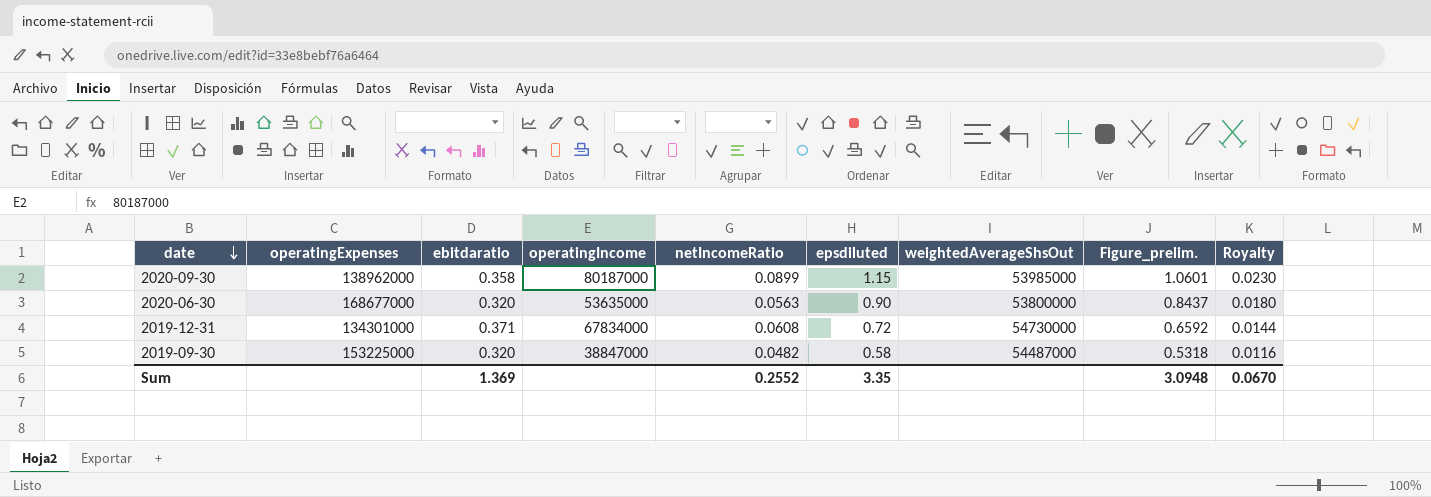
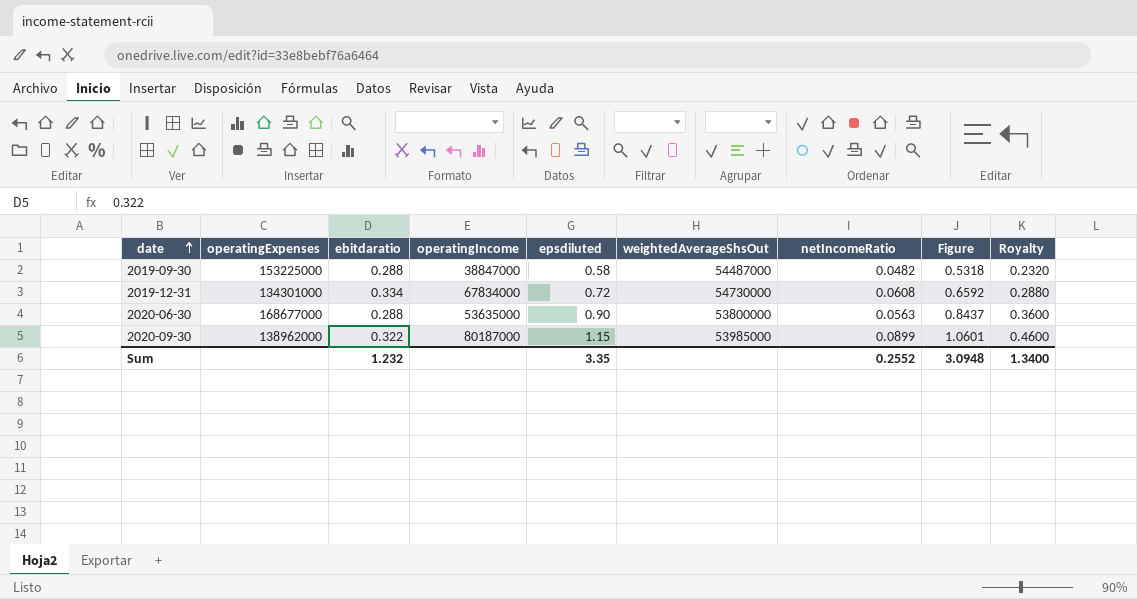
row order: date descending -> date ascending
column netIncomeRatio | position: 5 -> 7
column name: Figure_prelim. -> Figure
column Royalty | formula: [epsdiluted] * 0.02 -> [epsdiluted] * 0.4
2019-09-30 | ebitdaratio: 0.320 -> 0.288
2019-12-31 | ebitdaratio: 0.371 -> 0.334
2020-06-30 | ebitdaratio: 0.320 -> 0.288
2020-09-30 | ebitdaratio: 0.358 -> 0.322
Sum | ebitdaratio: 1.369 -> 1.232
Sum | Royalty: 0.0670 -> 1.3400

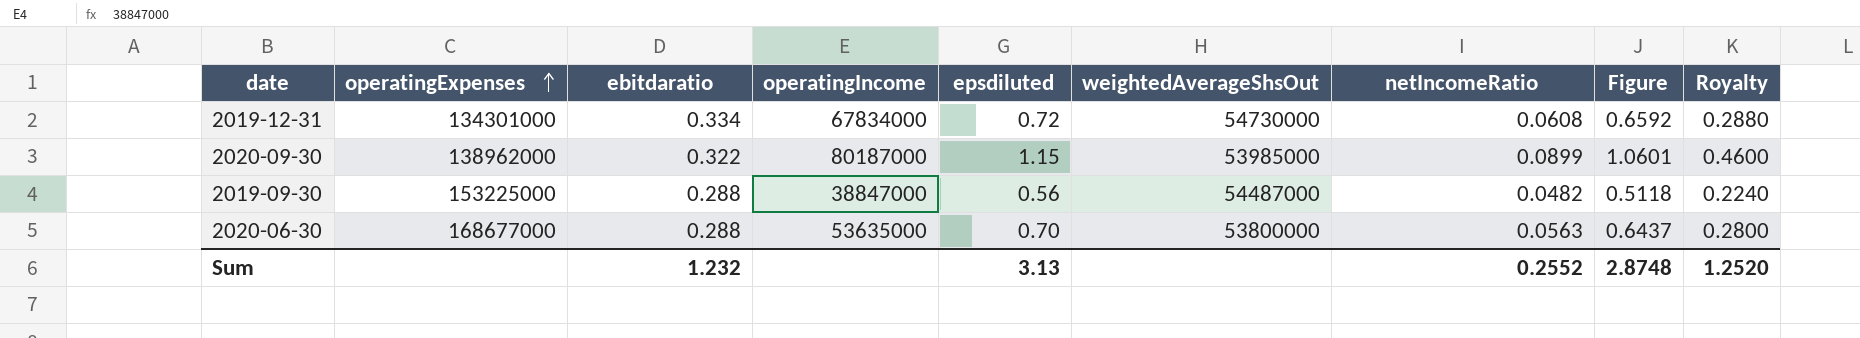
row order: date ascending -> operatingExpenses ascending
2019-09-30 | epsdiluted: 0.58 -> 0.56
2019-09-30 | Figure: 0.5318 -> 0.5118
2019-09-30 | Royalty: 0.2320 -> 0.2240
2020-06-30 | epsdiluted: 0.90 -> 0.70
2020-06-30 | Figure: 0.8437 -> 0.6437
2020-06-30 | Royalty: 0.3600 -> 0.2800
Sum | epsdiluted: 3.35 -> 3.13
Sum | Figure: 3.0948 -> 2.8748
Sum | Royalty: 1.3400 -> 1.2520

